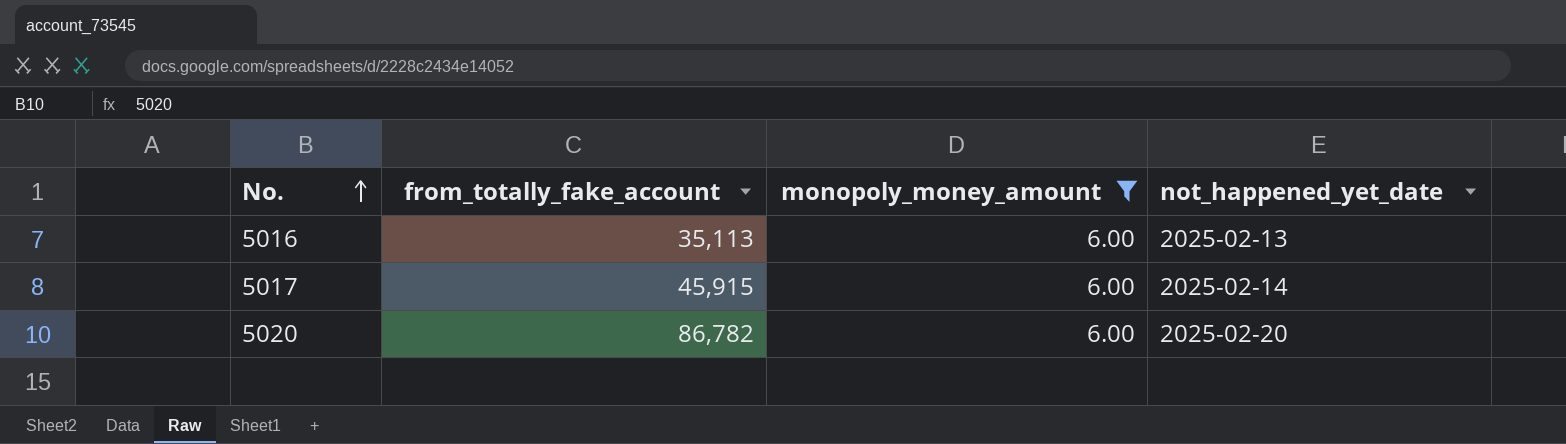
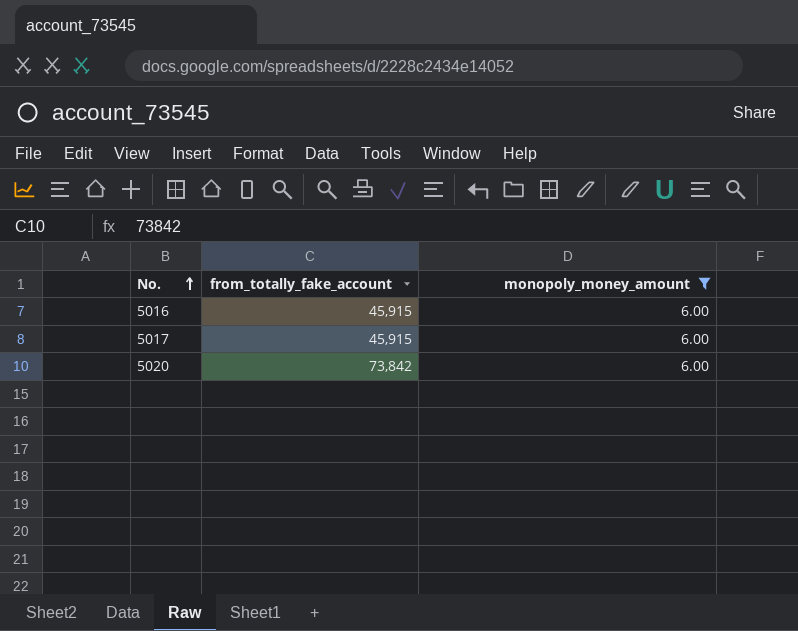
column not_happened_yet_date | position: 4 -> none
5016 | from_totally_fake_account: 35,113 -> 45,915
5020 | from_totally_fake_account: 86,782 -> 73,842

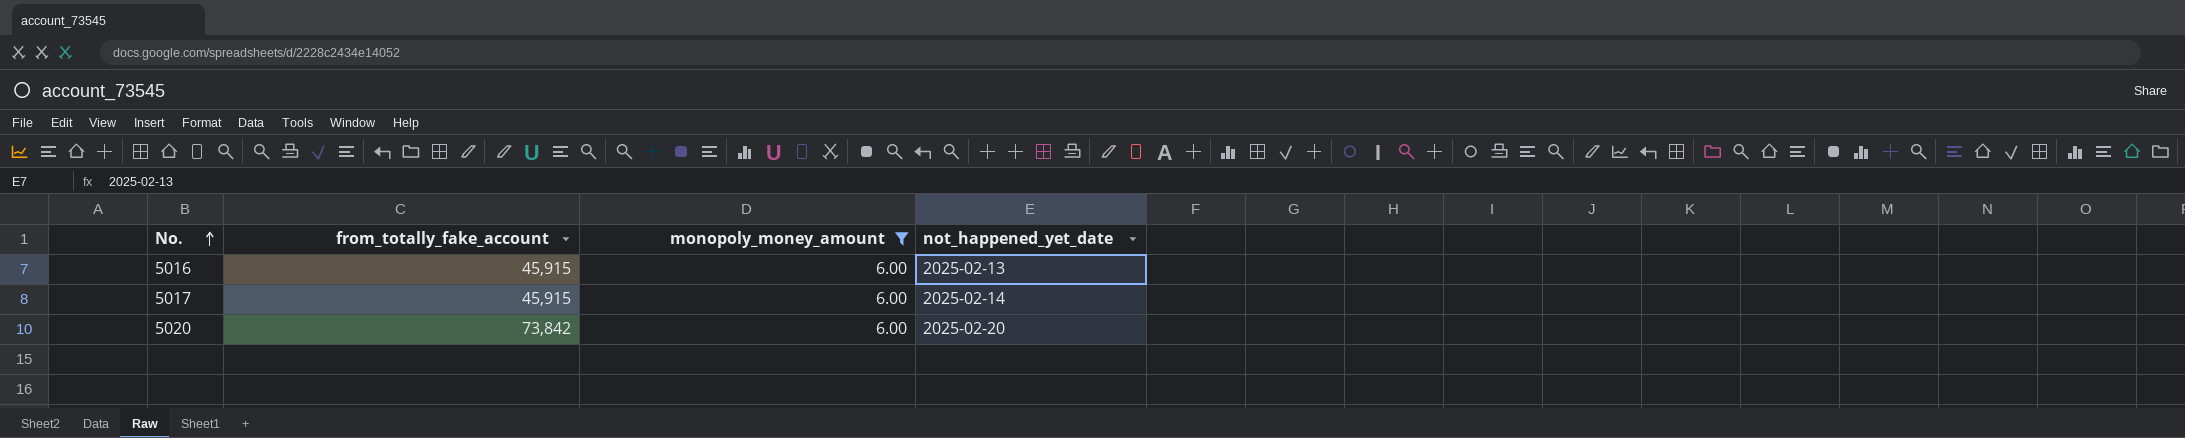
column not_happened_yet_date | position: none -> 4

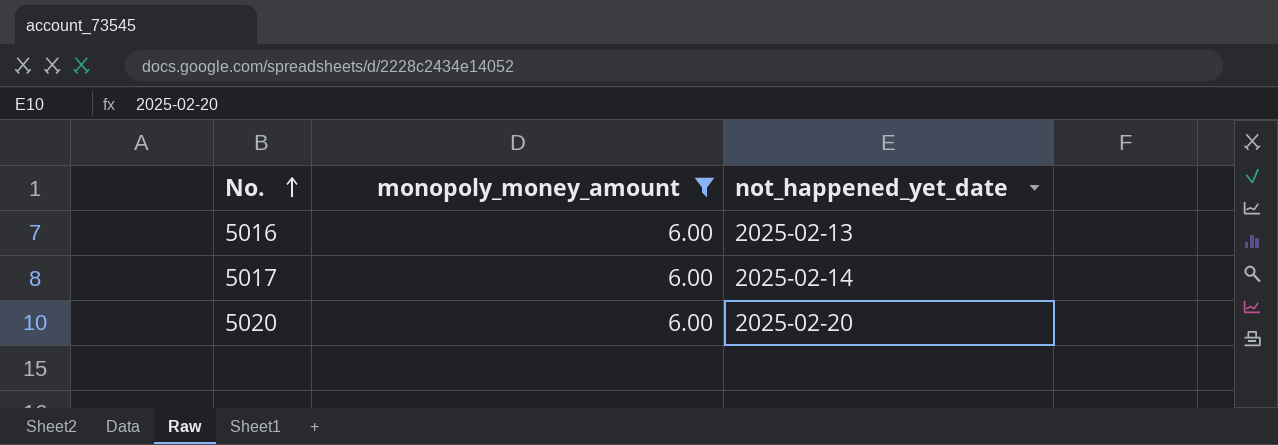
column from_totally_fake_account | position: 2 -> none

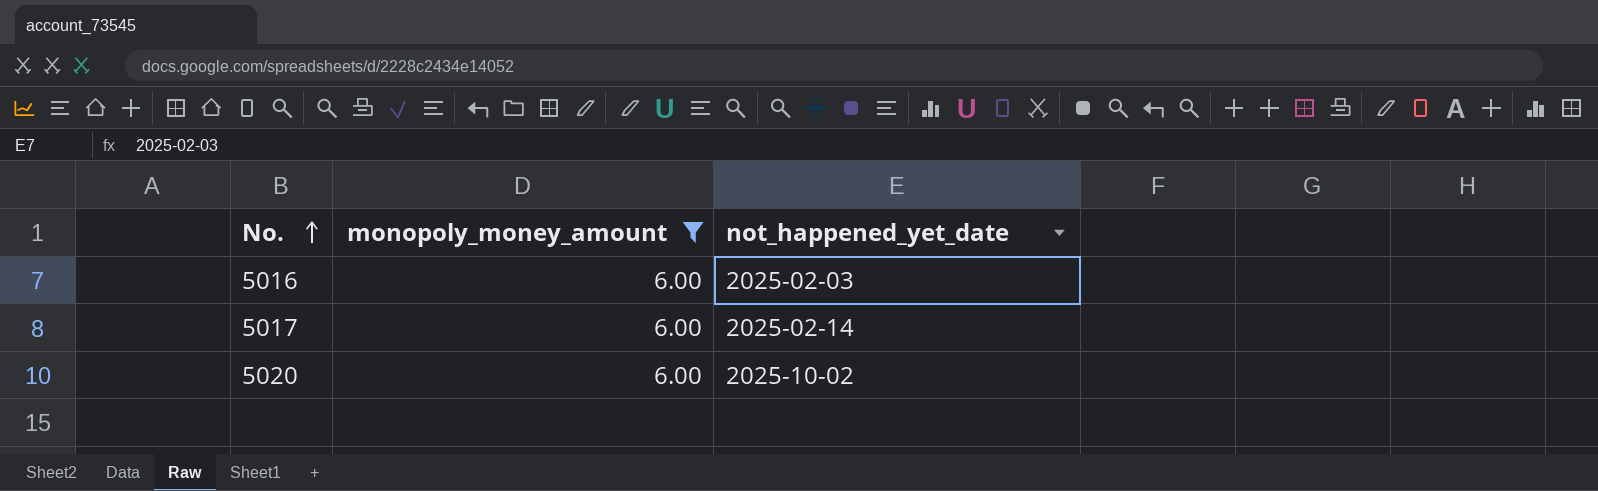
5016 | not_happened_yet_date: 2025-02-13 -> 2025-02-03
5020 | not_happened_yet_date: 2025-02-20 -> 2025-10-02

